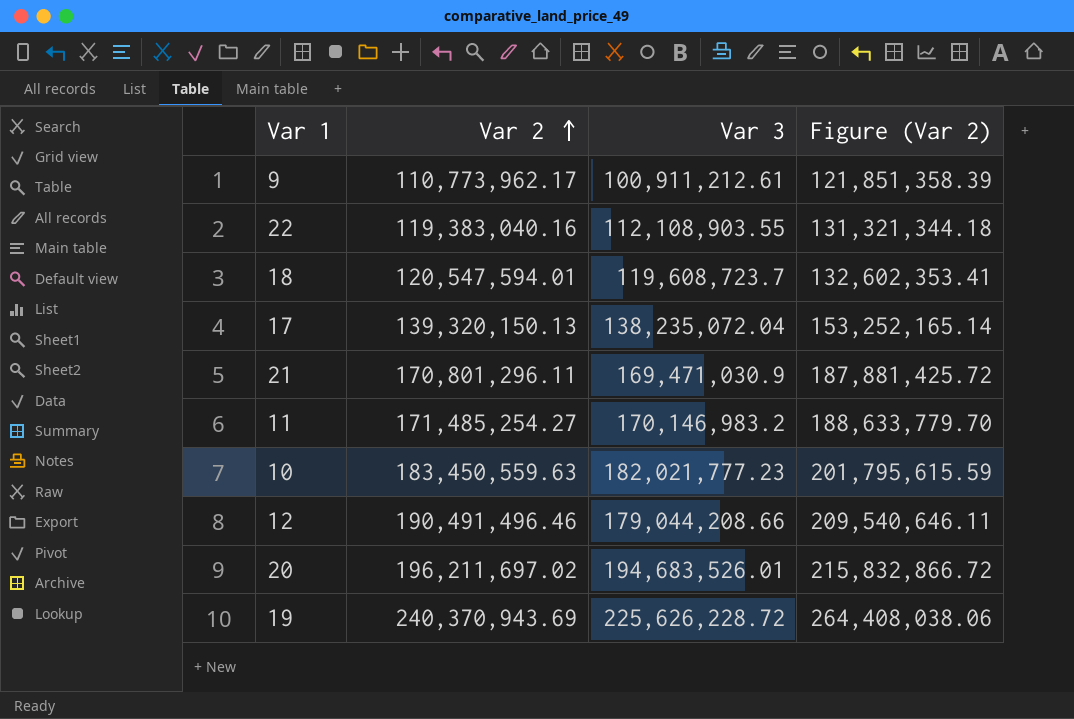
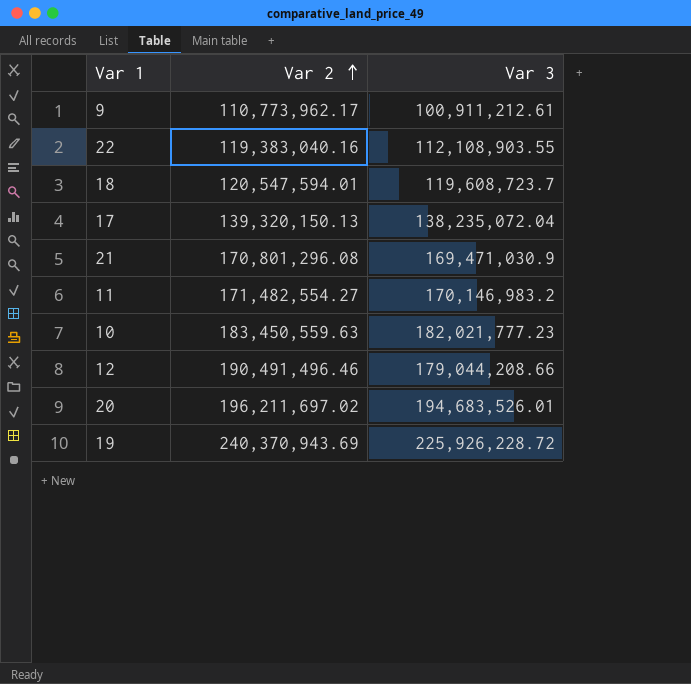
column Figure (Var 2) | formula: [Var 2] * 1.1 -> none
21 | Var 2: 170,801,296.11 -> 170,801,296.08
11 | Var 2: 171,485,254.27 -> 171,482,554.27
19 | Var 3: 225,626,228.72 -> 225,926,228.72

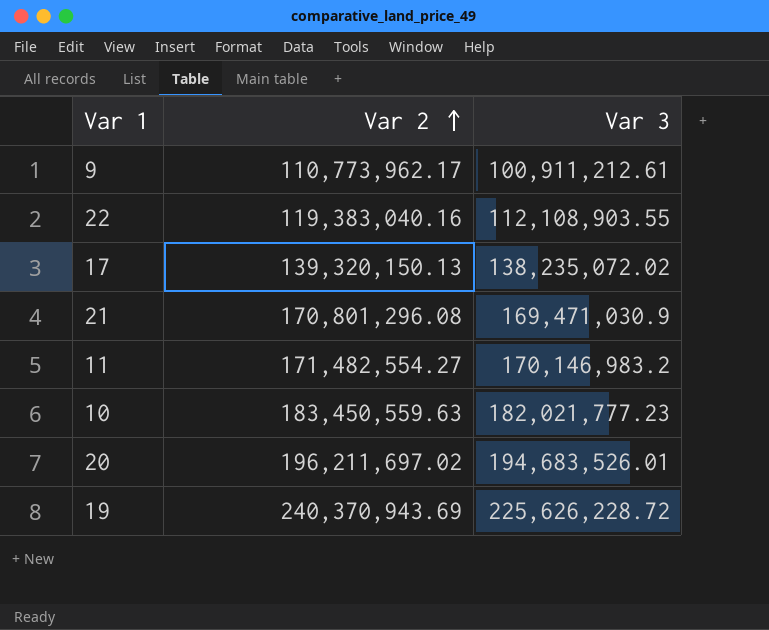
row 18: 120,547,594.01 | 119,608,723.7 -> none
row 12: 190,491,496.46 | 179,044,208.66 -> none
17 | Var 3: 138,235,072.04 -> 138,235,072.02
19 | Var 3: 225,926,228.72 -> 225,626,228.72

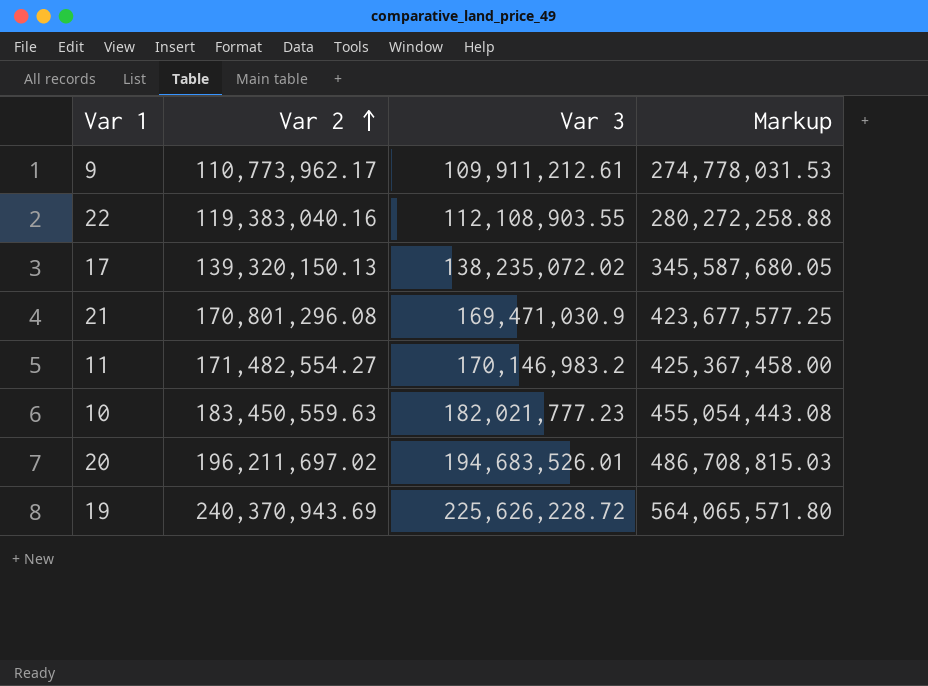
column Markup | formula: none -> [Var 3] * 2.5
9 | Var 3: 100,911,212.61 -> 109,911,212.61

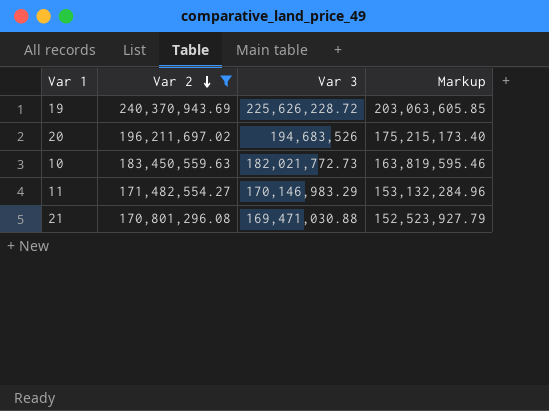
filter: none -> Var 2 >= 170,801,296.08
row order: Var 2 ascending -> Var 2 descending
column Markup | formula: [Var 3] * 2.5 -> [Var 3] * 0.9
20 | Var 3: 194,683,526.01 -> 194,683,526
10 | Var 3: 182,021,777.23 -> 182,021,772.73
11 | Var 3: 170,146,983.2 -> 170,146,983.29
21 | Var 3: 169,471,030.9 -> 169,471,030.88

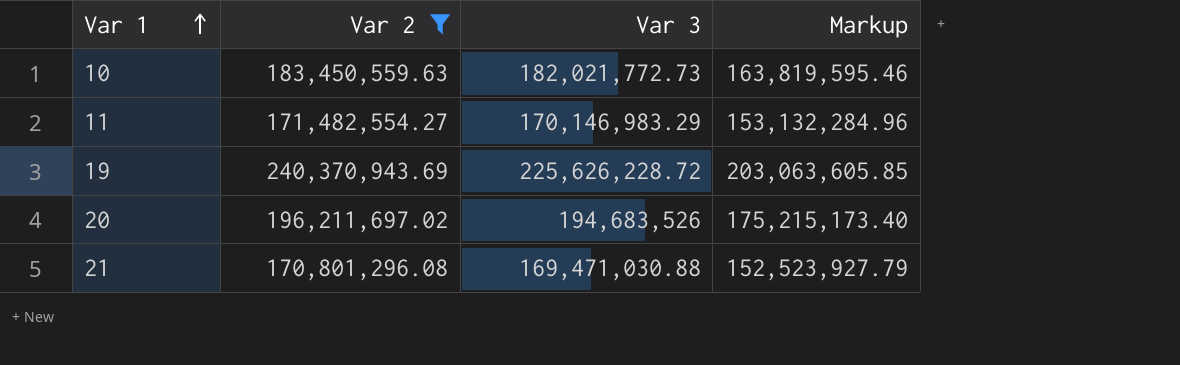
row order: Var 2 descending -> Var 1 ascending

